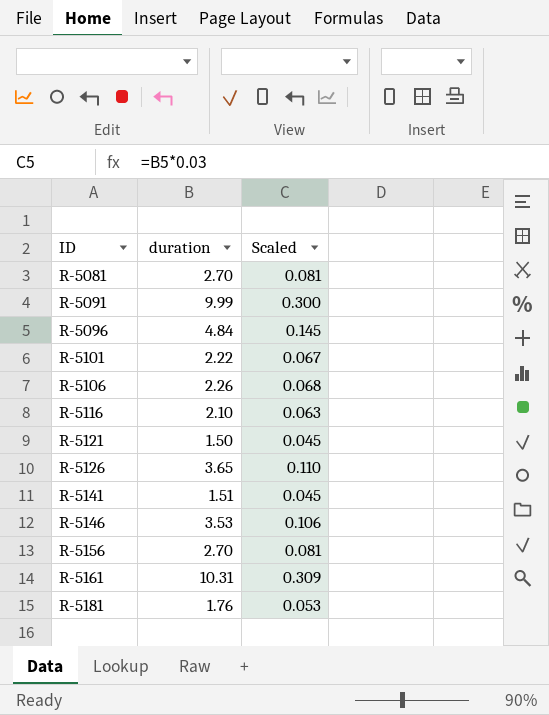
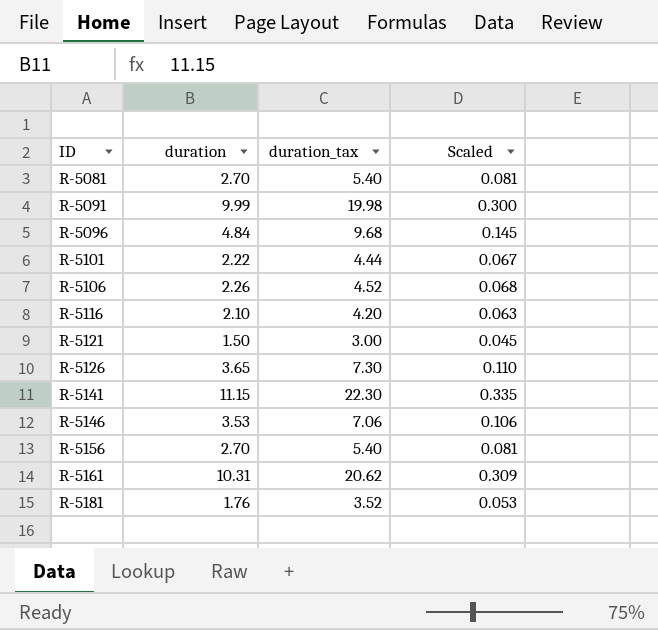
column duration_tax | formula: none -> [duration] * 2
R-5141 | duration: 1.51 -> 11.15
R-5141 | Scaled: 0.045 -> 0.335

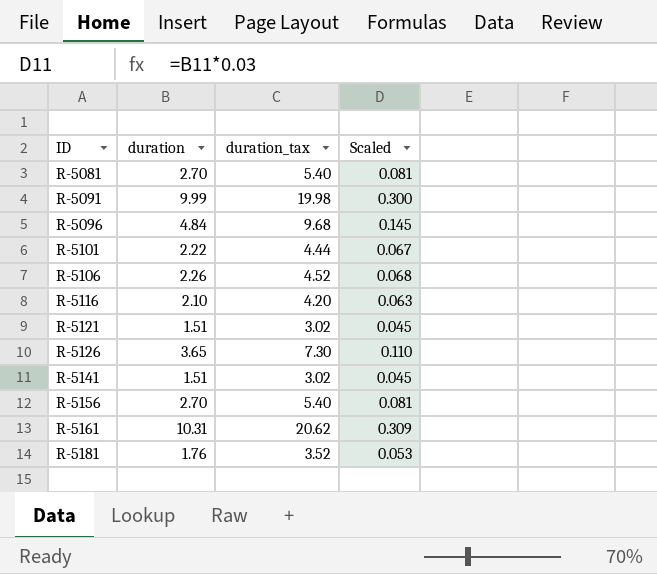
row R-5146: 3.53 | 7.06 | 0.106 -> none
R-5121 | duration: 1.50 -> 1.51
R-5121 | duration_tax: 3.00 -> 3.02
R-5141 | duration: 11.15 -> 1.51
R-5141 | duration_tax: 22.30 -> 3.02
R-5141 | Scaled: 0.335 -> 0.045

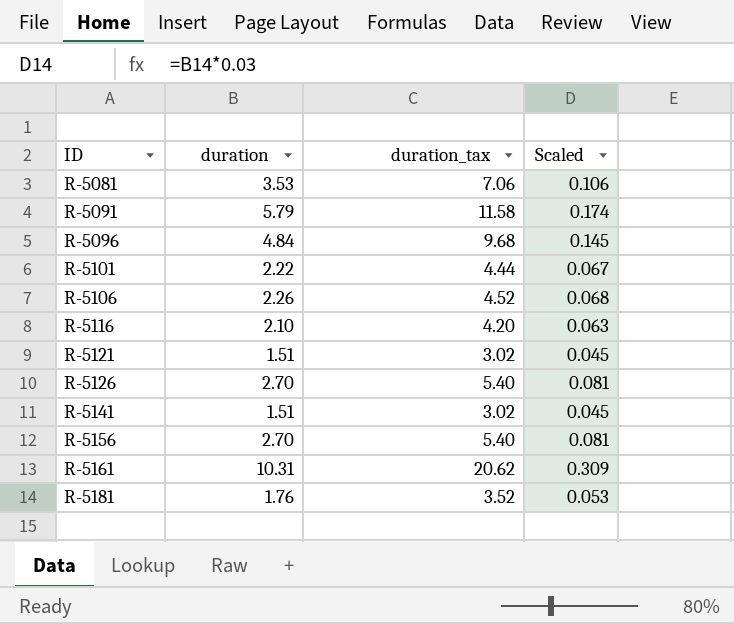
R-5081 | duration: 2.70 -> 3.53
R-5081 | duration_tax: 5.40 -> 7.06
R-5081 | Scaled: 0.081 -> 0.106
R-5091 | duration: 9.99 -> 5.79
R-5091 | duration_tax: 19.98 -> 11.58
R-5091 | Scaled: 0.300 -> 0.174
R-5126 | duration: 3.65 -> 2.70
R-5126 | duration_tax: 7.30 -> 5.40
R-5126 | Scaled: 0.110 -> 0.081

